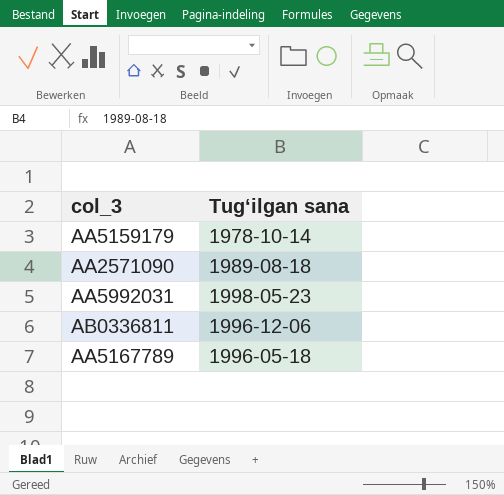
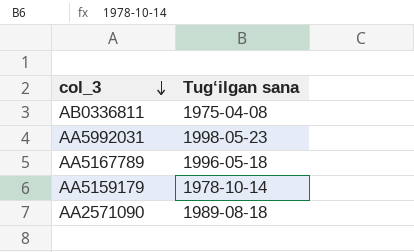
row order: none -> col_3 descending
AB0336811 | Tug‘ilgan sana: 1996-12-06 -> 1975-04-08

